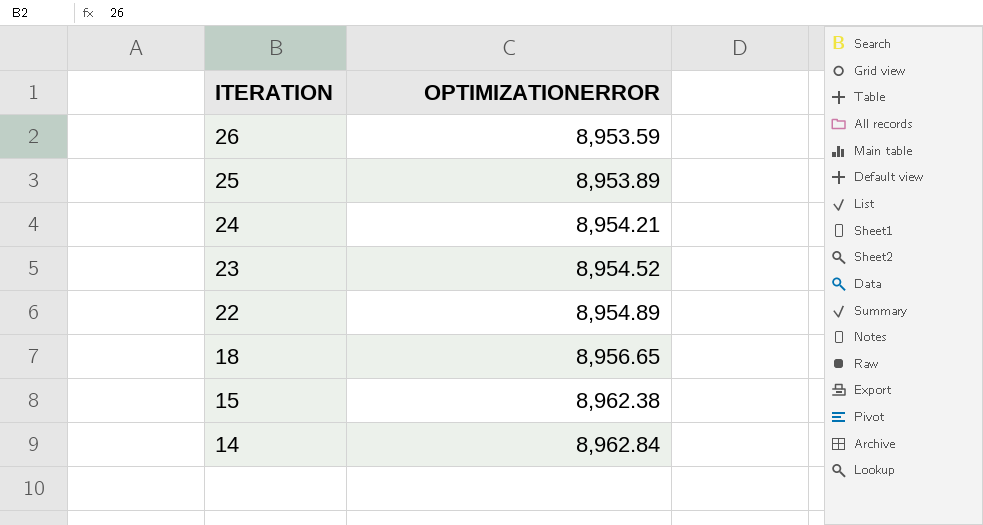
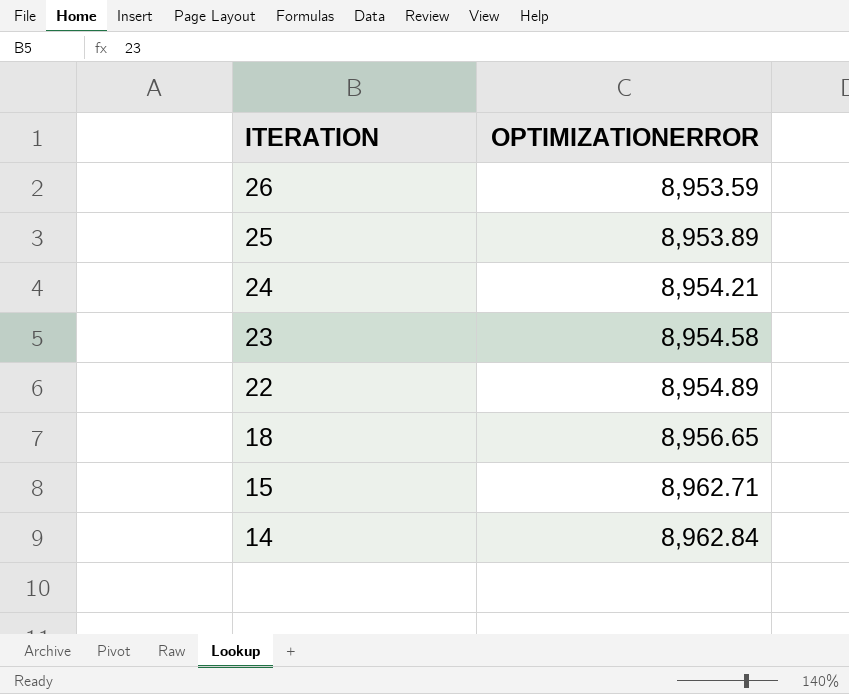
23 | OPTIMIZATIONERROR: 8,954.52 -> 8,954.58
15 | OPTIMIZATIONERROR: 8,962.38 -> 8,962.71

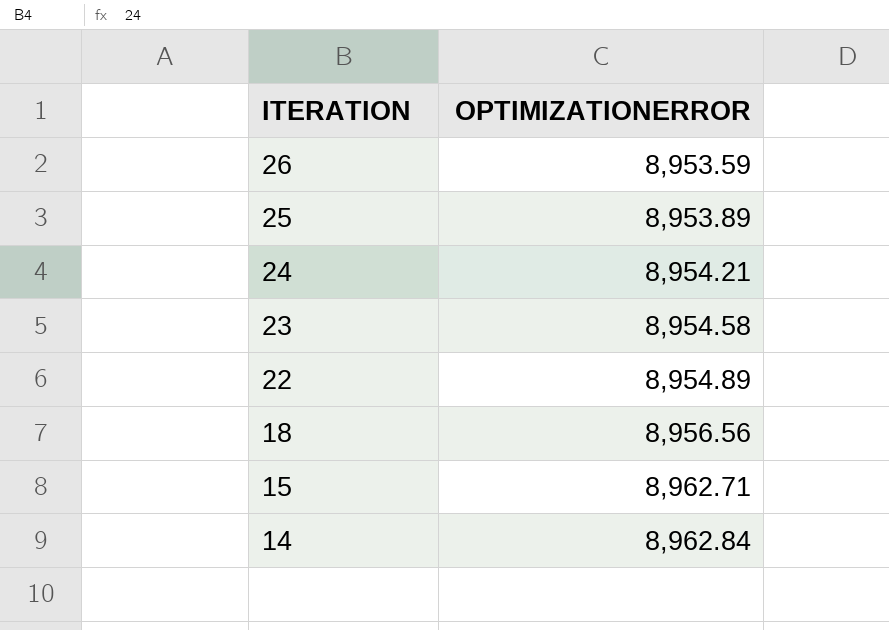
18 | OPTIMIZATIONERROR: 8,956.65 -> 8,956.56

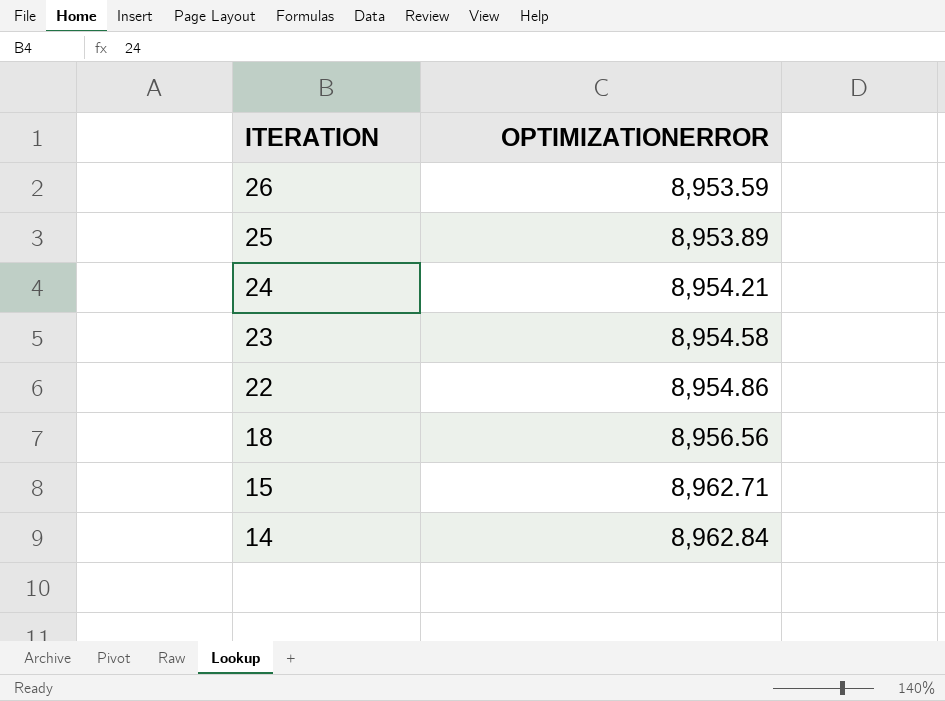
22 | OPTIMIZATIONERROR: 8,954.89 -> 8,954.86

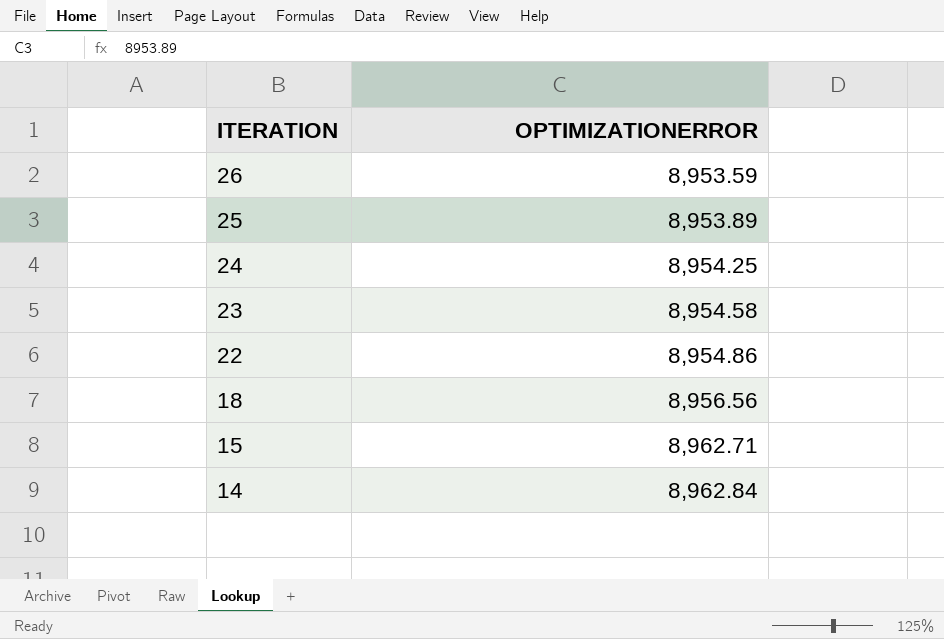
24 | OPTIMIZATIONERROR: 8,954.21 -> 8,954.25

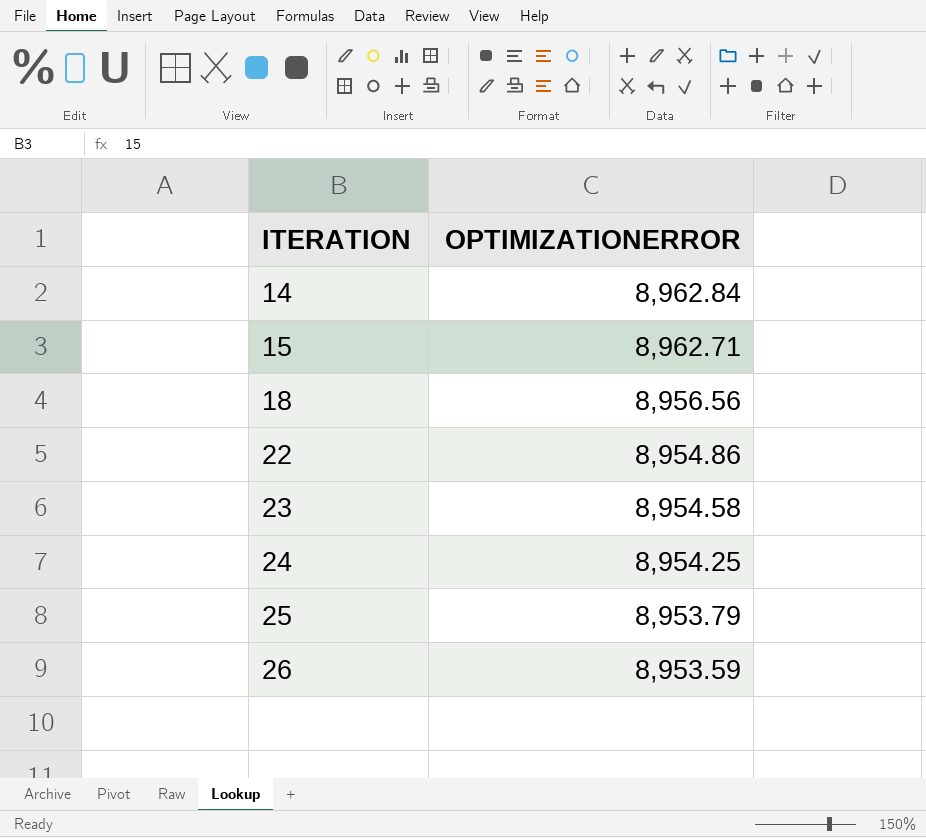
row order: ITERATION descending -> ITERATION ascending
25 | OPTIMIZATIONERROR: 8,953.89 -> 8,953.79

